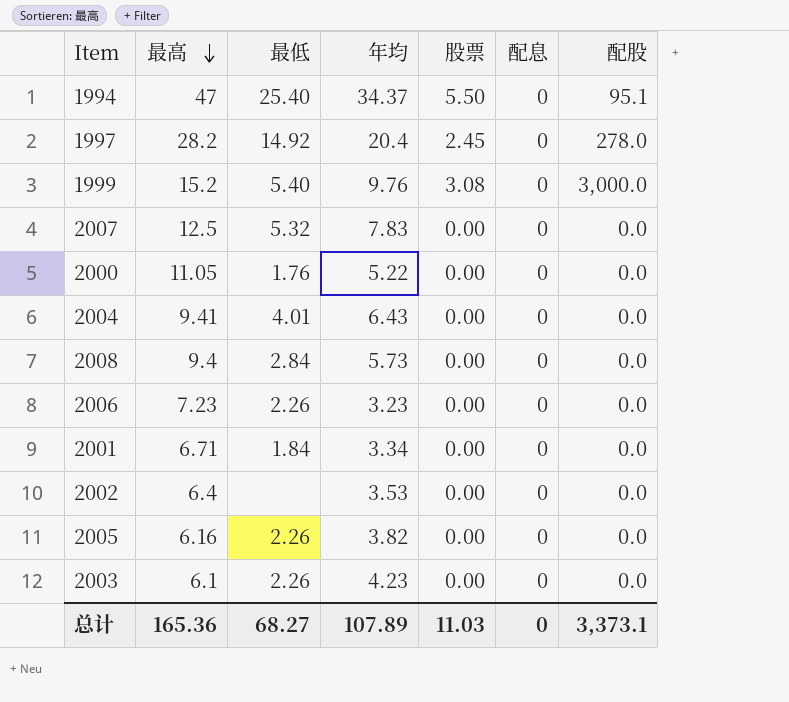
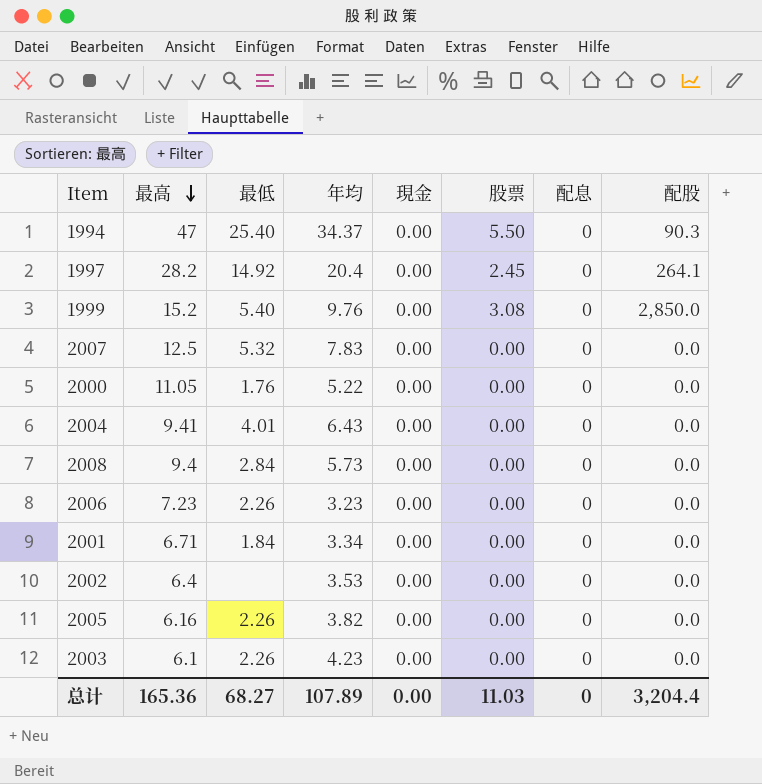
column 現金 | position: none -> 5
1994 | 配股: 95.1 -> 90.3
1997 | 配股: 278.0 -> 264.1
1999 | 配股: 3,000.0 -> 2,850.0
总计 | 配股: 3,373.1 -> 3,204.4

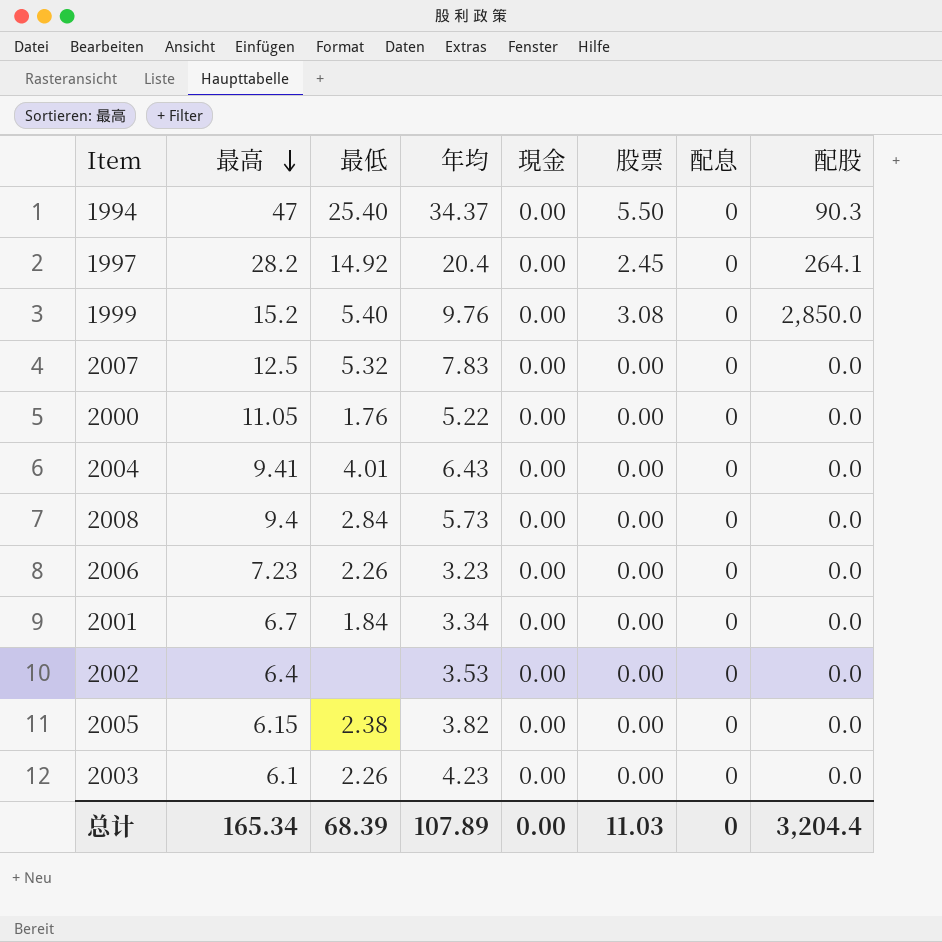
2001 | 最高: 6.71 -> 6.7
2005 | 最高: 6.16 -> 6.15
2005 | 最低: 2.26 -> 2.38
总计 | 最高: 165.36 -> 165.34
总计 | 最低: 68.27 -> 68.39

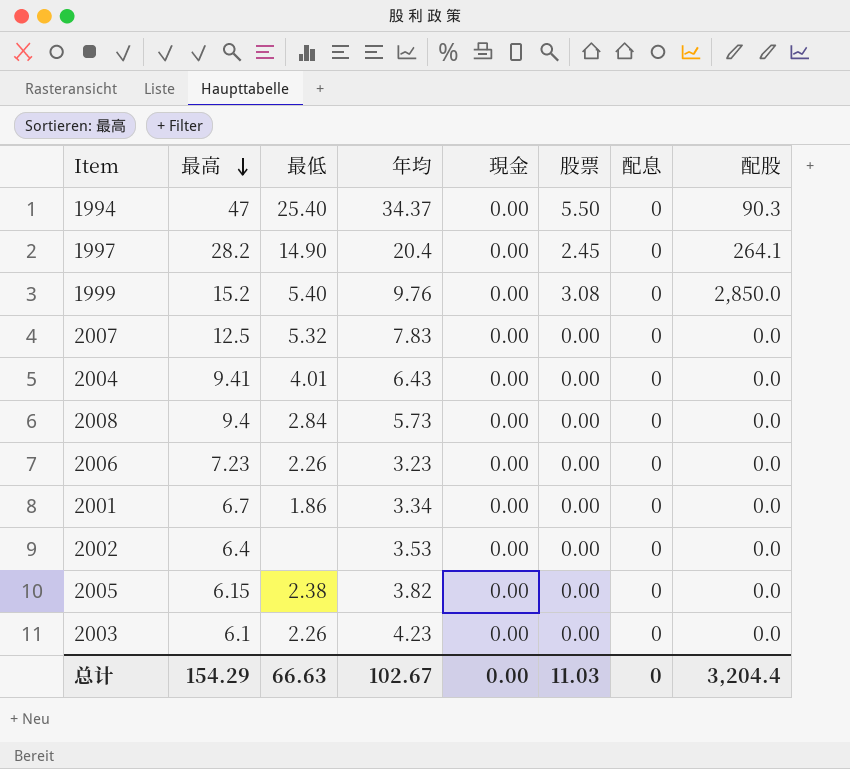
row 2000: 11.05 | 1.76 | 5.22 | 0.00 | 0.00 | 0 | 0.0 -> none
1997 | 最低: 14.92 -> 14.90
2001 | 最低: 1.84 -> 1.86
总计 | 最高: 165.34 -> 154.29
总计 | 最低: 68.39 -> 66.63
总计 | 年均: 107.89 -> 102.67

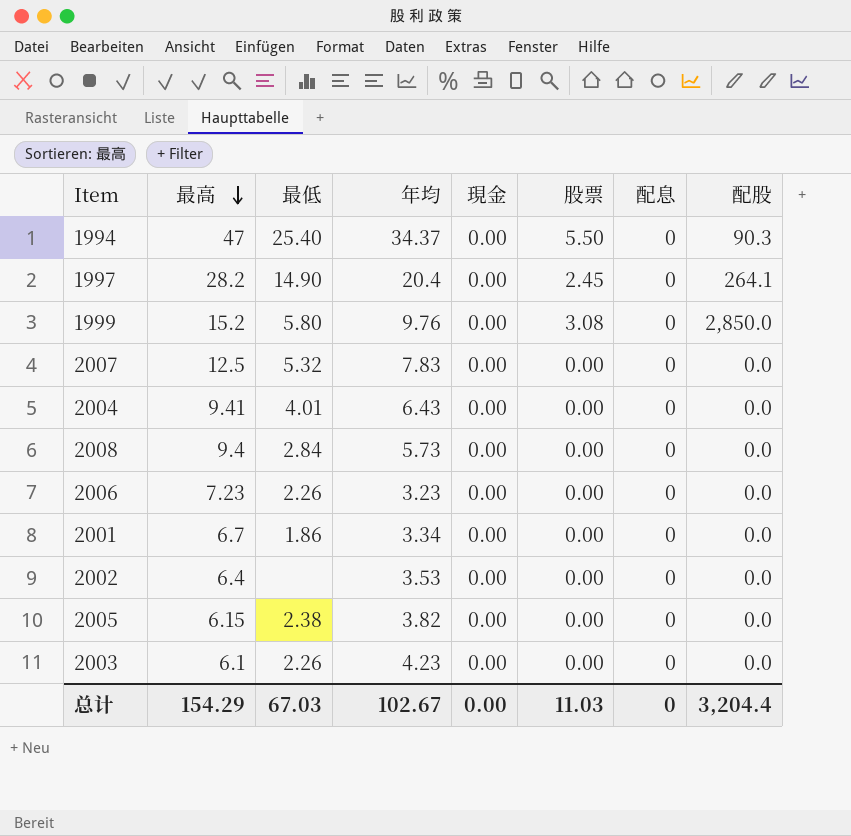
1999 | 最低: 5.40 -> 5.80
总计 | 最低: 66.63 -> 67.03

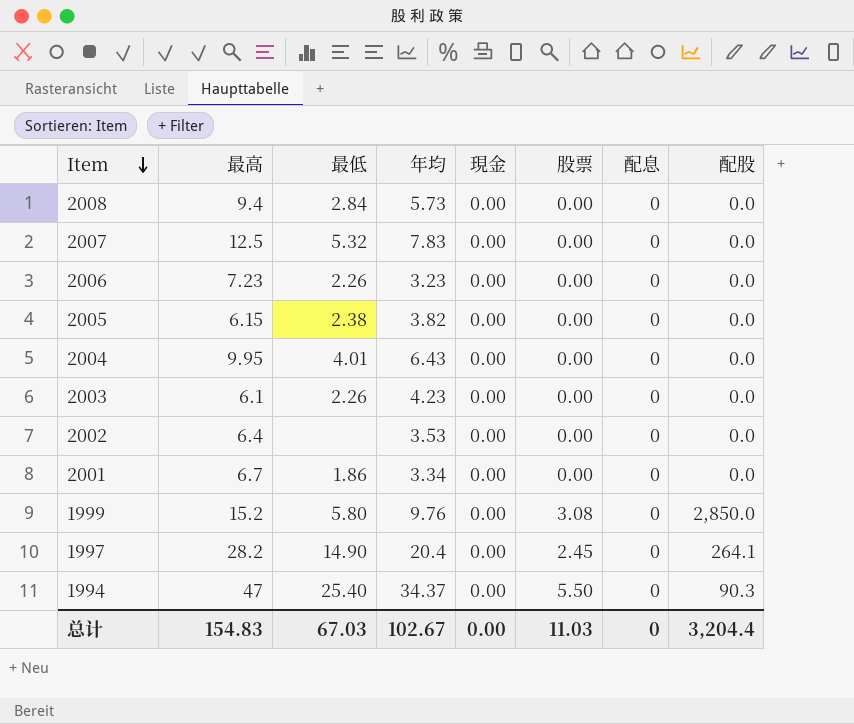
row order: 最高 descending -> Item descending
2004 | 最高: 9.41 -> 9.95
总计 | 最高: 154.29 -> 154.83

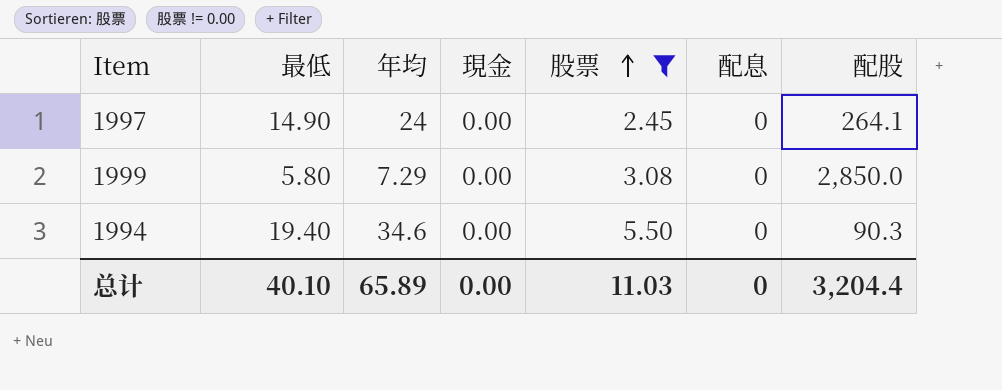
filter: none -> 股票 != 0.00
row order: Item descending -> 股票 ascending
column 最高 | position: 2 -> none
1997 | 年均: 20.4 -> 24
1999 | 年均: 9.76 -> 7.29
1994 | 最低: 25.40 -> 19.40
1994 | 年均: 34.37 -> 34.6
总计 | 最低: 67.03 -> 40.10
总计 | 年均: 102.67 -> 65.89

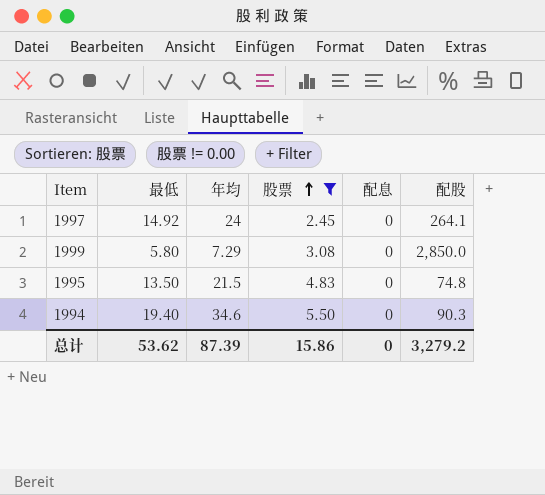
column 現金 | position: 4 -> none
1997 | 最低: 14.90 -> 14.92
row 1995: none -> 13.50 | 21.5 | 4.83 | 0 | 74.8
总计 | 最低: 40.10 -> 53.62
总计 | 年均: 65.89 -> 87.39
总计 | 股票: 11.03 -> 15.86
总计 | 配股: 3,204.4 -> 3,279.2

